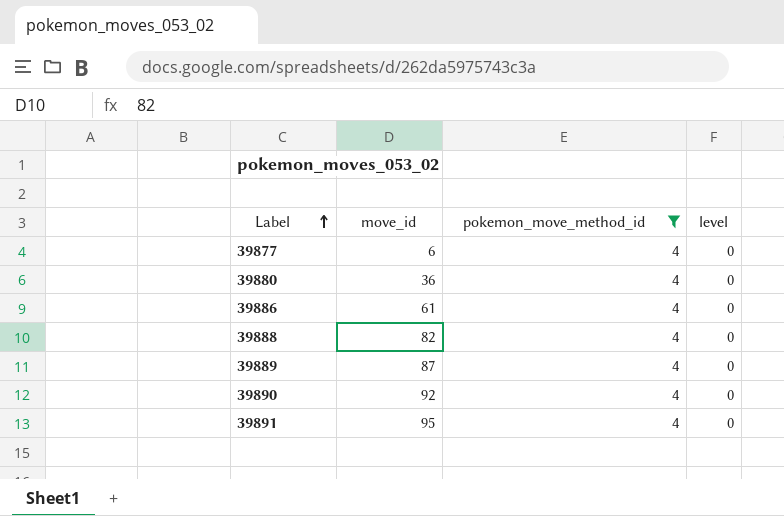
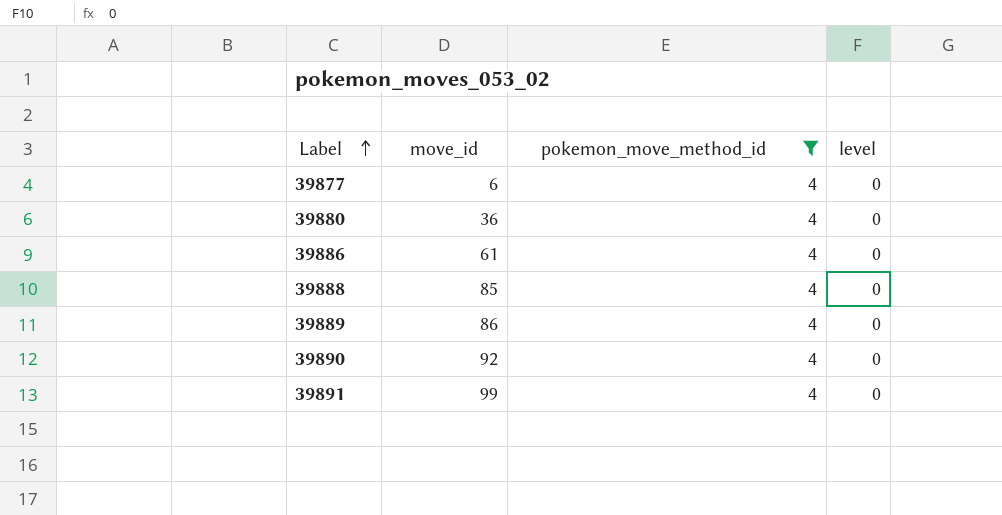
39888 | move_id: 82 -> 85
39889 | move_id: 87 -> 86
39891 | move_id: 95 -> 99

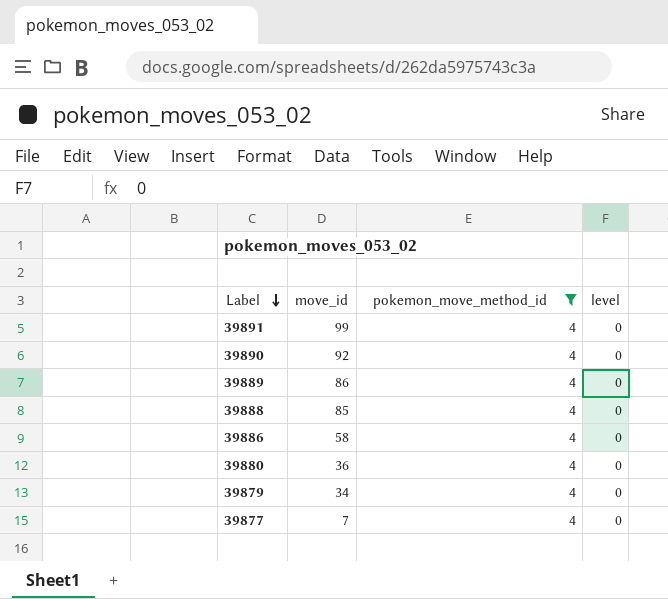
row order: Label ascending -> Label descending
39886 | move_id: 61 -> 58
row 39879: none -> 34 | 4 | 0
39877 | move_id: 6 -> 7

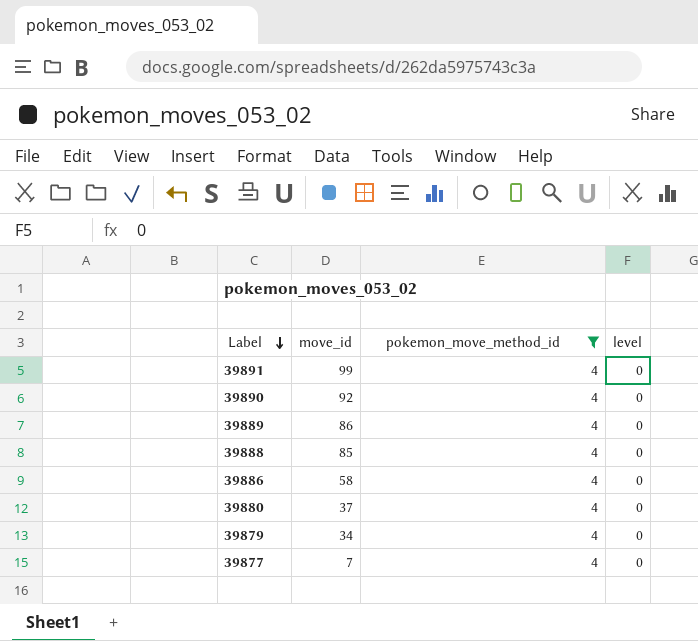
39880 | move_id: 36 -> 37

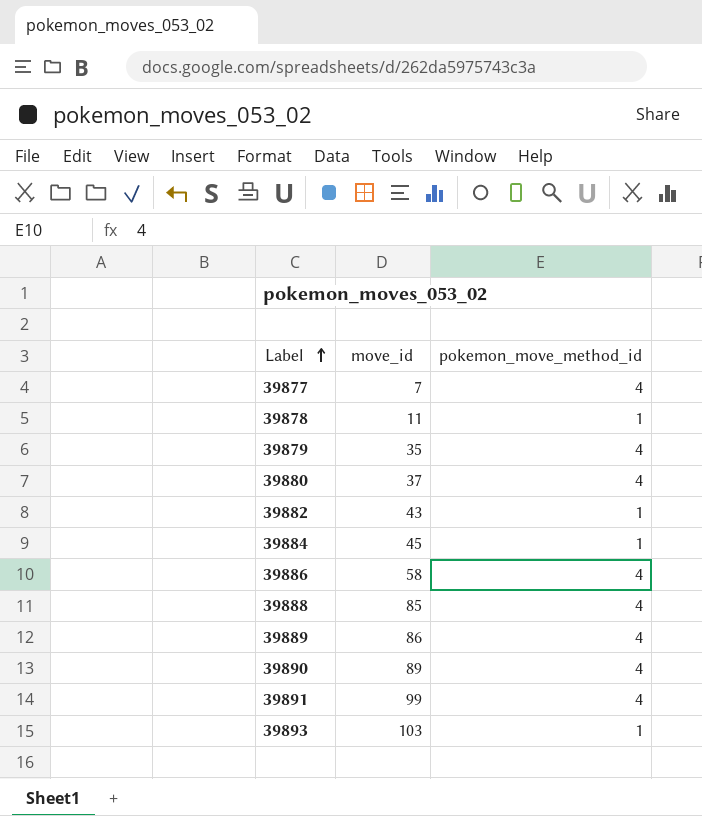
filter: pokemon_move_method_id = 4 -> none
row order: Label descending -> Label ascending
column level | position: 4 -> none
39879 | move_id: 34 -> 35
39890 | move_id: 92 -> 89

